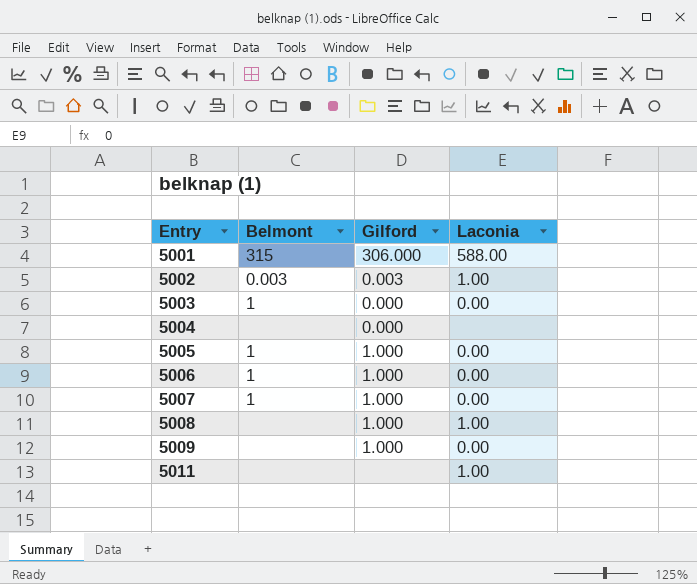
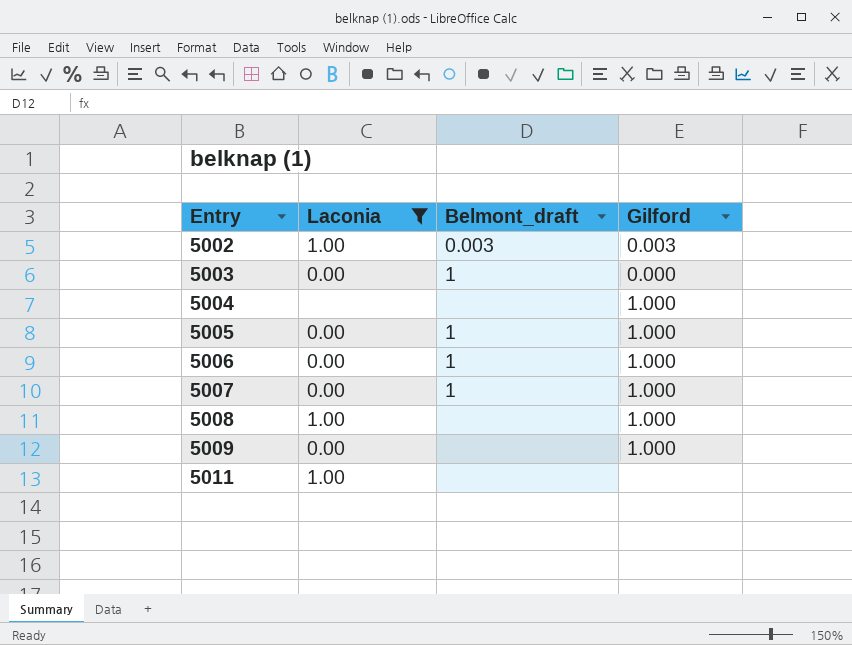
filter: none -> Laconia != 588.00
column Laconia | position: 4 -> 2
column name: Belmont -> Belmont_draft
5004 | Gilford: 0.000 -> 1.000

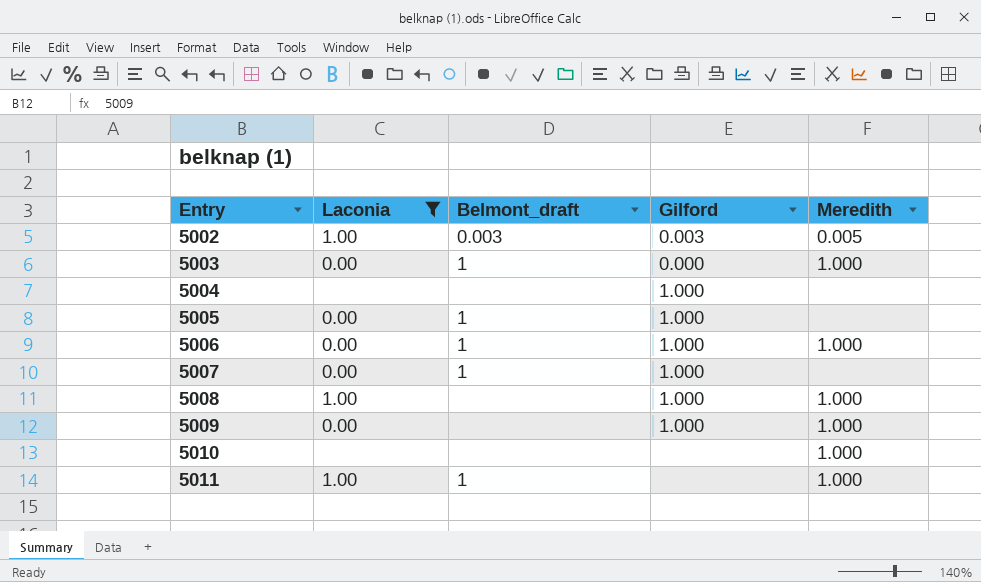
column Meredith | position: none -> 5
row 5010: none -> none | none | none | 1.000
5011 | Belmont_draft: none -> 1

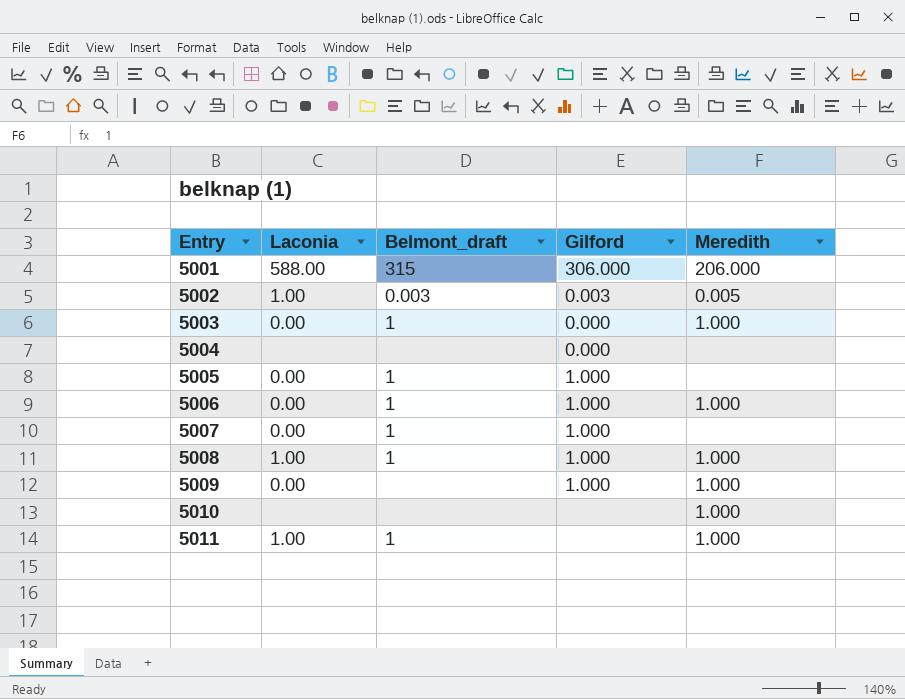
filter: Laconia != 588.00 -> none
5004 | Gilford: 1.000 -> 0.000
5008 | Belmont_draft: none -> 1

